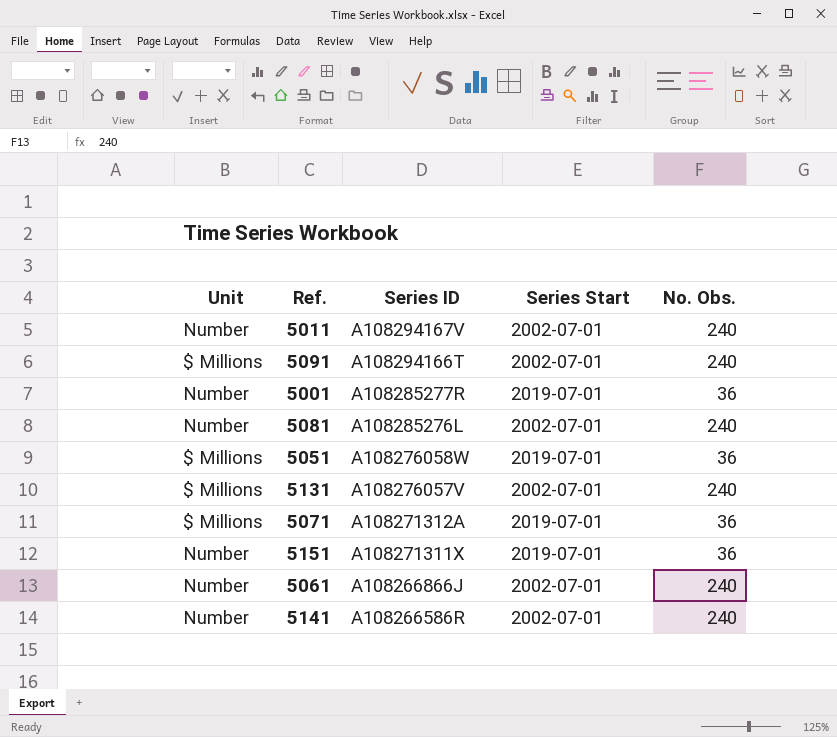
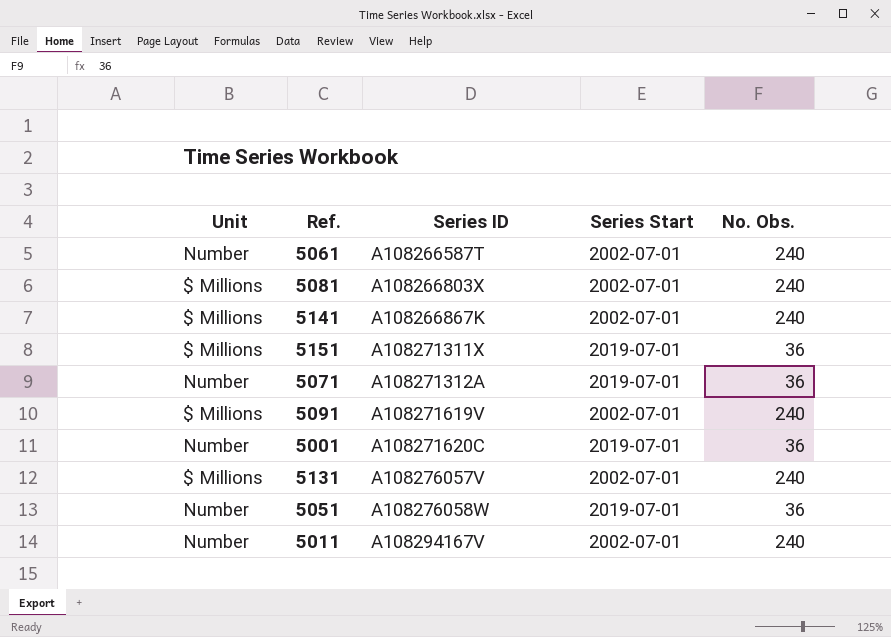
row order: Series ID descending -> Series ID ascending
5061 | Series ID: A108266866J -> A108266587T
5081 | Unit: Number -> $ Millions
5081 | Series ID: A108285276L -> A108266803X
5141 | Unit: Number -> $ Millions
5141 | Series ID: A108266586R -> A108266867K
5151 | Unit: Number -> $ Millions
5071 | Unit: $ Millions -> Number
5091 | Series ID: A108294166T -> A108271619V
5001 | Series ID: A108285277R -> A108271620C
5051 | Unit: $ Millions -> Number

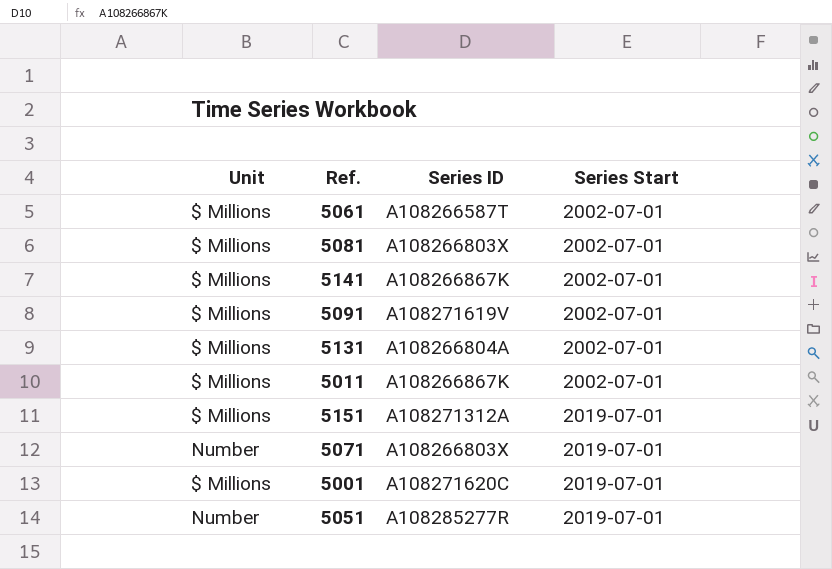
row order: Series ID ascending -> Series Start ascending
column No. Obs. | position: 5 -> none
5061 | Unit: Number -> $ Millions
5131 | Series ID: A108276057V -> A108266804A
5011 | Unit: Number -> $ Millions
5011 | Series ID: A108294167V -> A108266867K
5151 | Series ID: A108271311X -> A108271312A
5071 | Series ID: A108271312A -> A108266803X
5001 | Unit: Number -> $ Millions
5051 | Series ID: A108276058W -> A108285277R

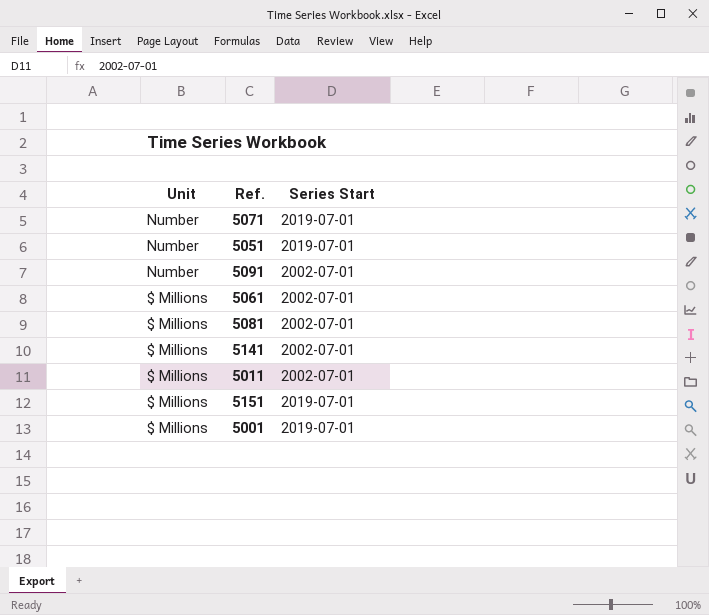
row order: Series Start ascending -> Unit descending
column Series ID | position: 3 -> none
row 5131: $ Millions | A108266804A | 2002-07-01 -> none
5091 | Unit: $ Millions -> Number

